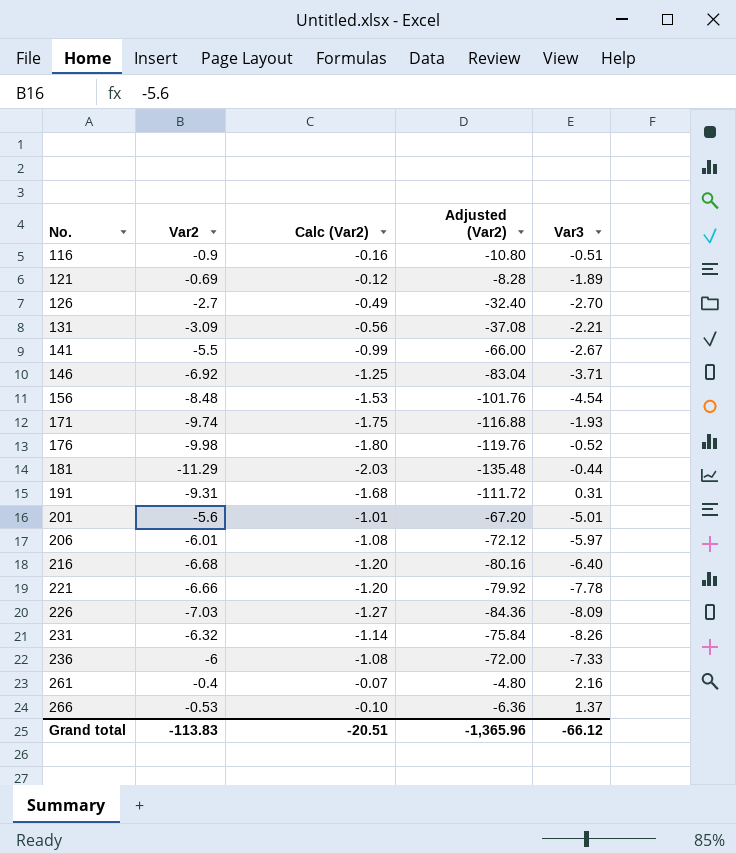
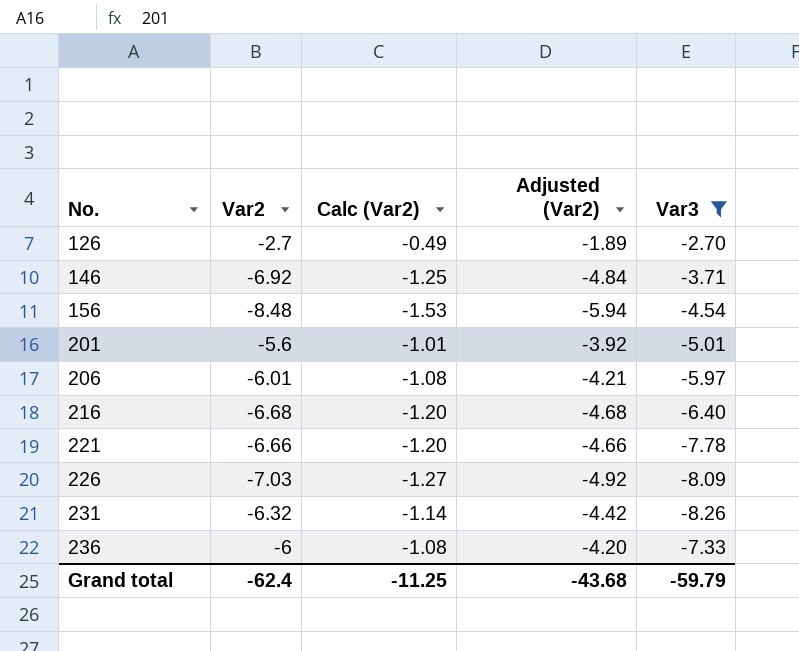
filter: none -> Var3 <= -2.70
column Adjusted (Var2) | formula: [Var2] * 12 -> [Var2] * 0.7
Grand total | Var2: -113.83 -> -62.4
Grand total | Calc (Var2): -20.51 -> -11.25
Grand total | Adjusted (Var2): -1,365.96 -> -43.68
Grand total | Var3: -66.12 -> -59.79

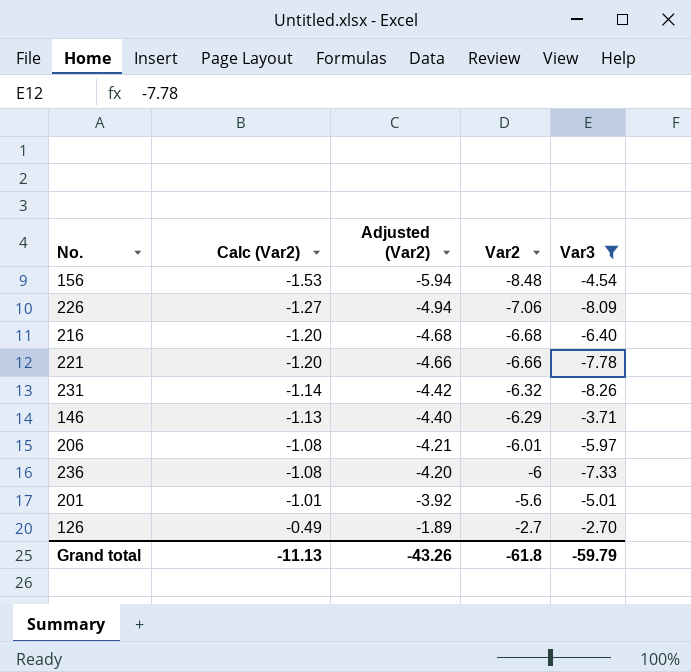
row order: No. ascending -> Calc (Var2) ascending
column Var2 | position: 2 -> 4
226 | Adjusted (Var2): -4.92 -> -4.94
226 | Var2: -7.03 -> -7.06
146 | Calc (Var2): -1.25 -> -1.13
146 | Adjusted (Var2): -4.84 -> -4.40
146 | Var2: -6.92 -> -6.29
Grand total | Calc (Var2): -11.25 -> -11.13
Grand total | Adjusted (Var2): -43.68 -> -43.26
Grand total | Var2: -62.4 -> -61.8

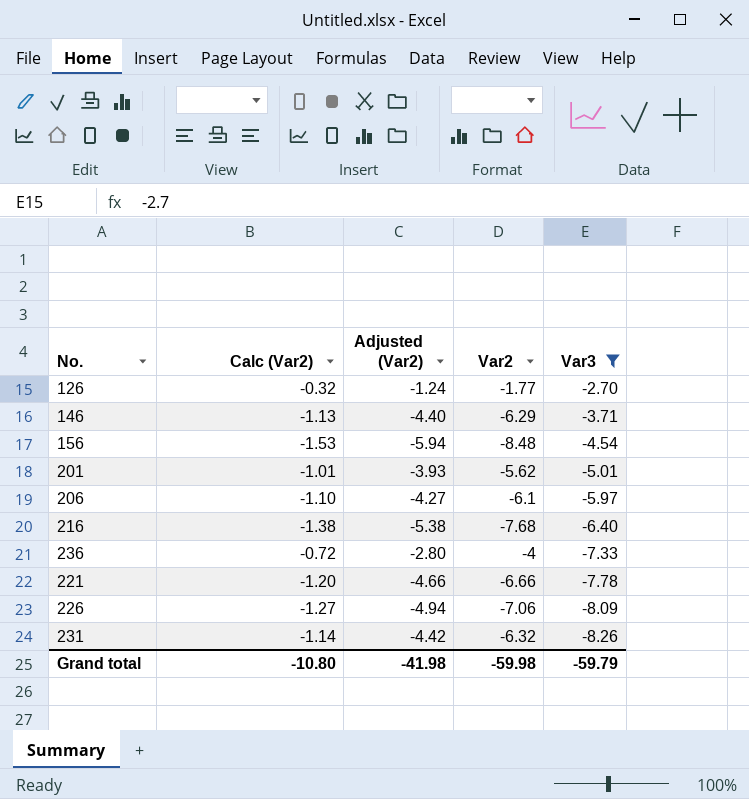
row order: Calc (Var2) ascending -> Var3 descending
126 | Calc (Var2): -0.49 -> -0.32
126 | Adjusted (Var2): -1.89 -> -1.24
126 | Var2: -2.7 -> -1.77
201 | Adjusted (Var2): -3.92 -> -3.93
201 | Var2: -5.6 -> -5.62
206 | Calc (Var2): -1.08 -> -1.10
206 | Adjusted (Var2): -4.21 -> -4.27
206 | Var2: -6.01 -> -6.1
216 | Calc (Var2): -1.20 -> -1.38
216 | Adjusted (Var2): -4.68 -> -5.38
216 | Var2: -6.68 -> -7.68
236 | Calc (Var2): -1.08 -> -0.72
236 | Adjusted (Var2): -4.20 -> -2.80
236 | Var2: -6 -> -4
Grand total | Calc (Var2): -11.13 -> -10.80
Grand total | Adjusted (Var2): -43.26 -> -41.98
Grand total | Var2: -61.8 -> -59.98

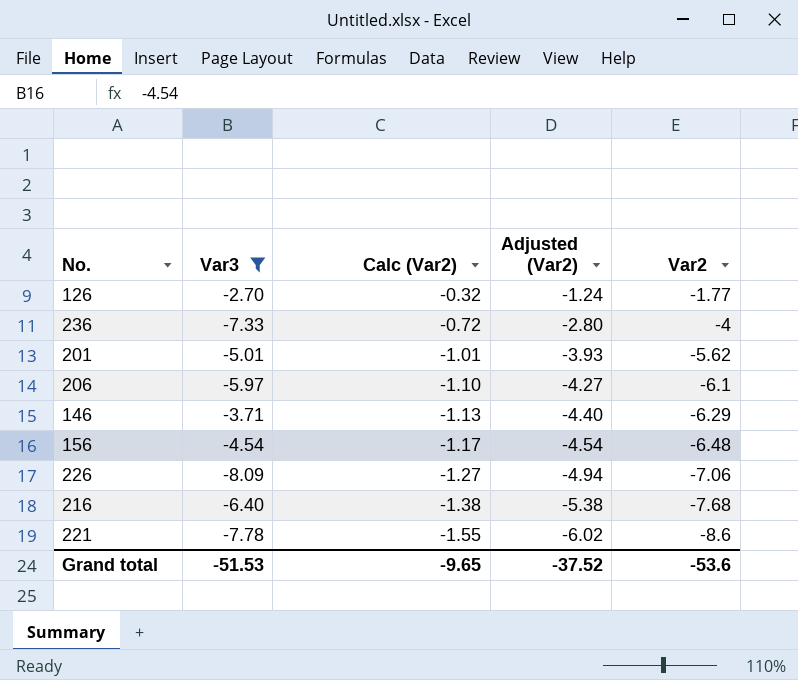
row order: Var3 descending -> Calc (Var2) descending
column Var3 | position: 5 -> 2
row 231: -1.14 | -4.42 | -6.32 | -8.26 -> none
156 | Calc (Var2): -1.53 -> -1.17
156 | Adjusted (Var2): -5.94 -> -4.54
156 | Var2: -8.48 -> -6.48
221 | Calc (Var2): -1.20 -> -1.55
221 | Adjusted (Var2): -4.66 -> -6.02
221 | Var2: -6.66 -> -8.6
Grand total | Var3: -59.79 -> -51.53
Grand total | Calc (Var2): -10.80 -> -9.65
Grand total | Adjusted (Var2): -41.98 -> -37.52
Grand total | Var2: -59.98 -> -53.6

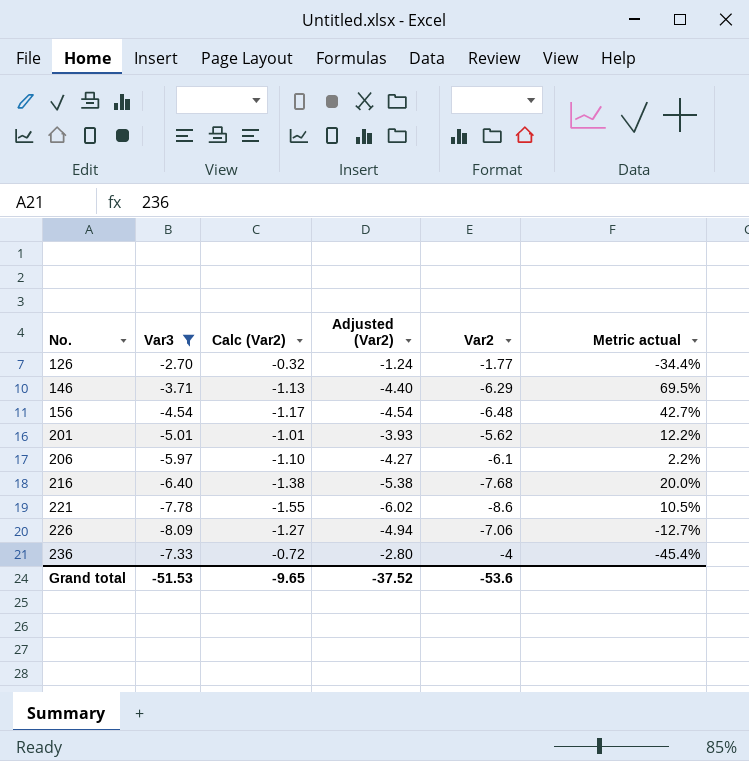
row order: Calc (Var2) descending -> No. ascending
column Metric actual | formula: none -> ([Var2] - [Var3]) / [Var3]

